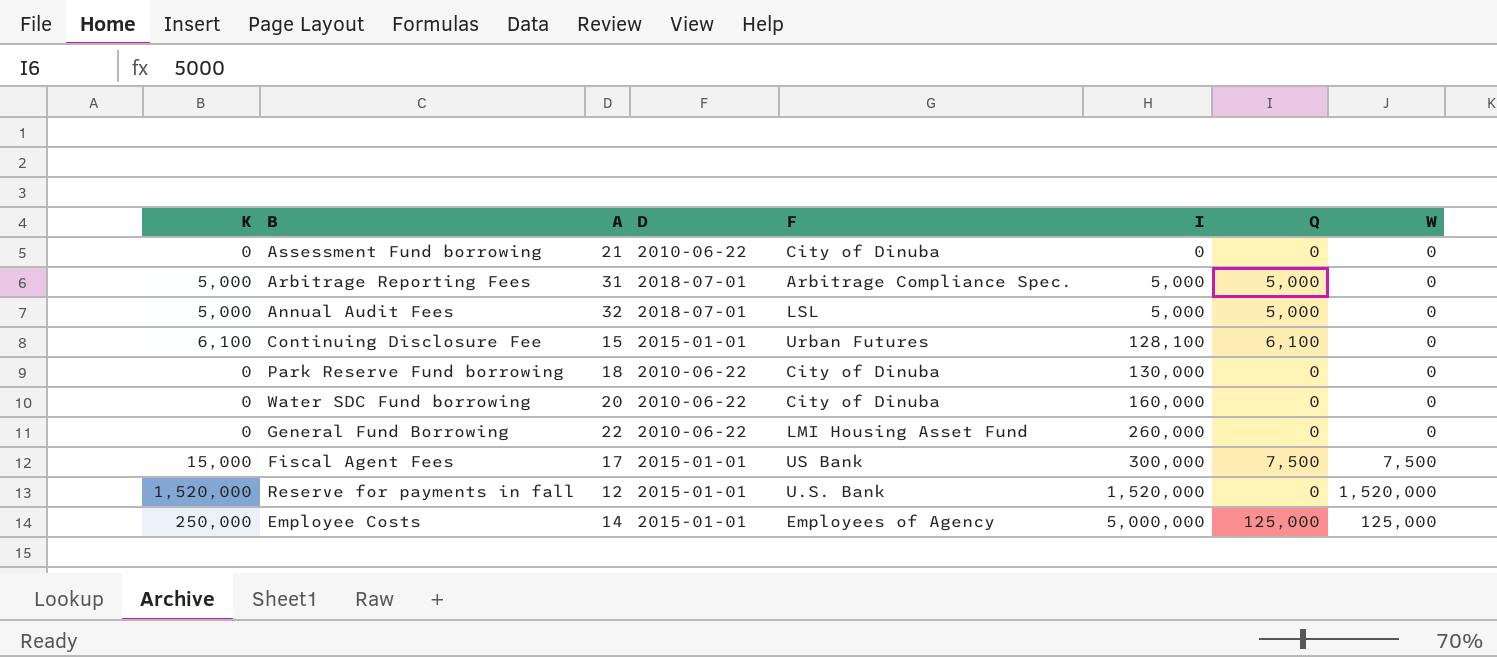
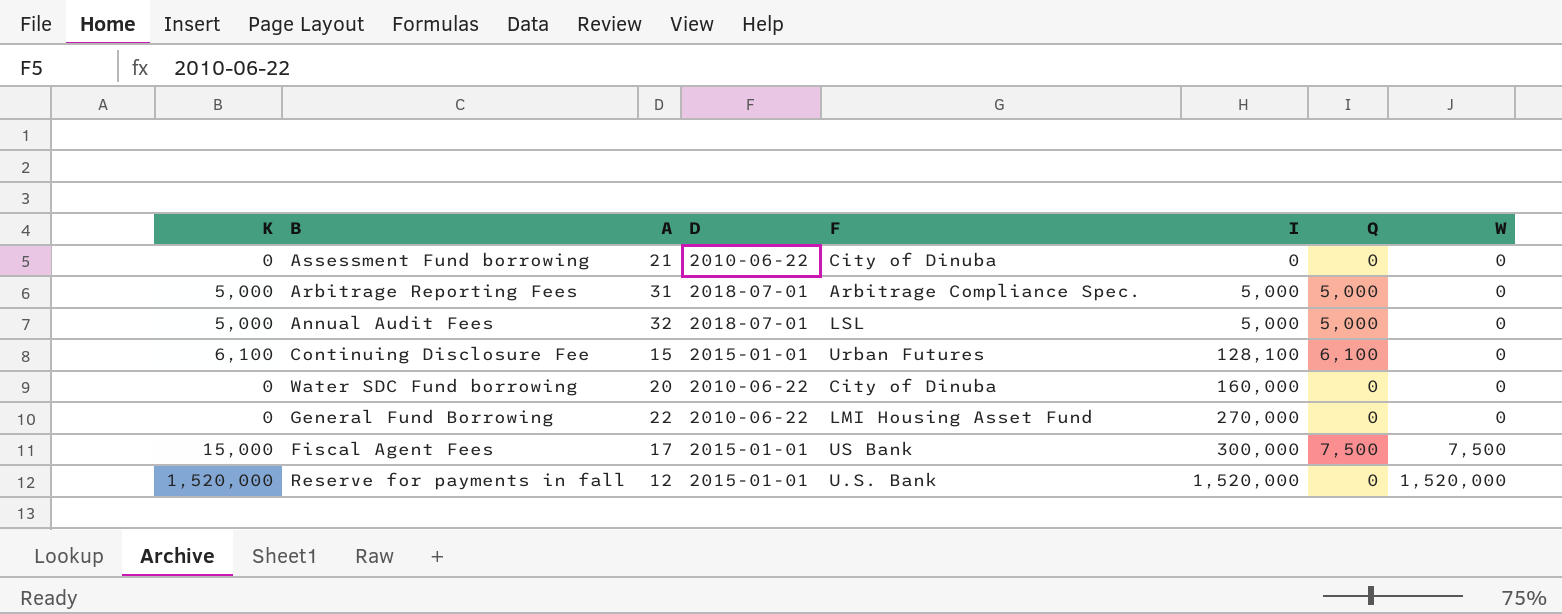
row Park Reserve Fund borrowing: 0 | 18 | 2010-06-22 | City of Dinuba | 130,000 | 0 | 0 -> none
row Employee Costs: 250,000 | 14 | 2015-01-01 | Employees of Agency | 5,000,000 | 125,000 | 125,000 -> none
General Fund Borrowing | I: 260,000 -> 270,000

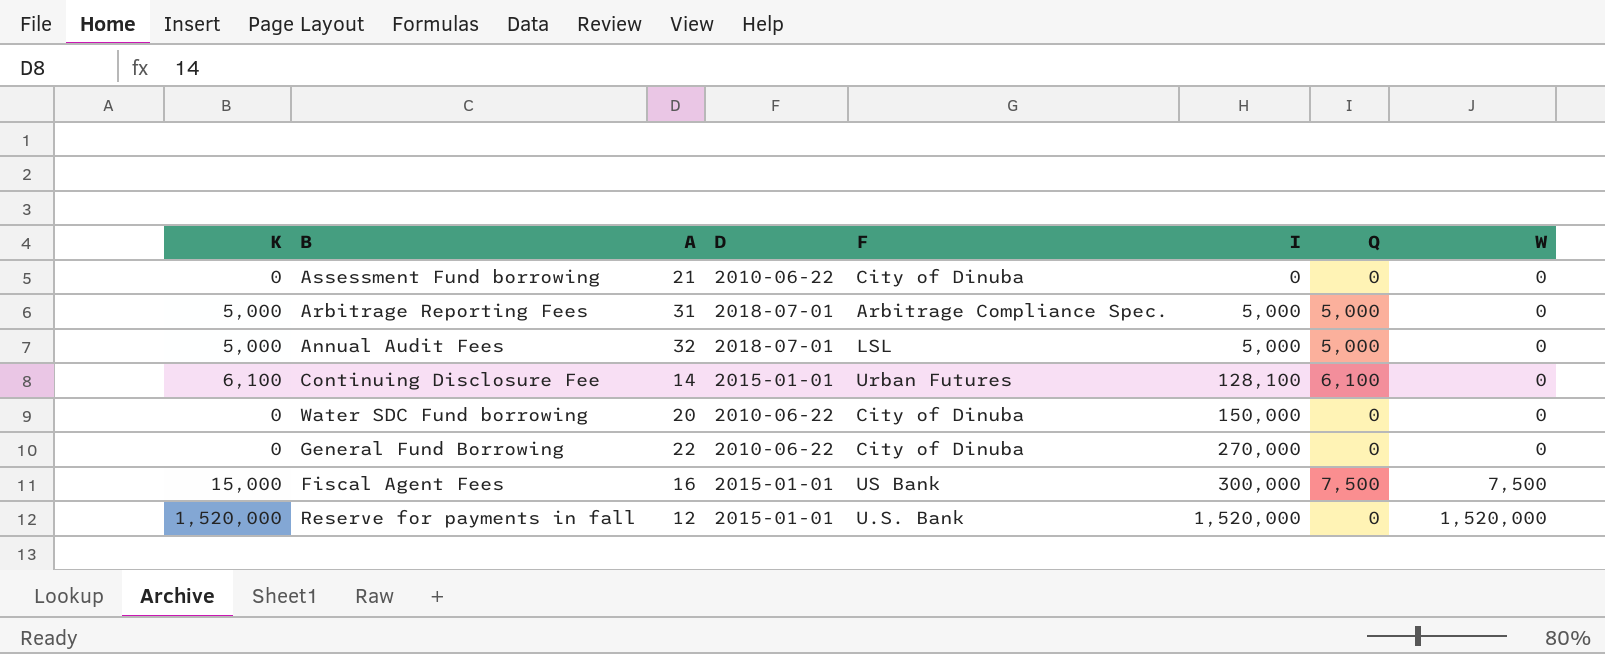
Continuing Disclosure Fee | A: 15 -> 14
Water SDC Fund borrowing | I: 160,000 -> 150,000
General Fund Borrowing | F: LMI Housing Asset Fund -> City of Dinuba
Fiscal Agent Fees | A: 17 -> 16

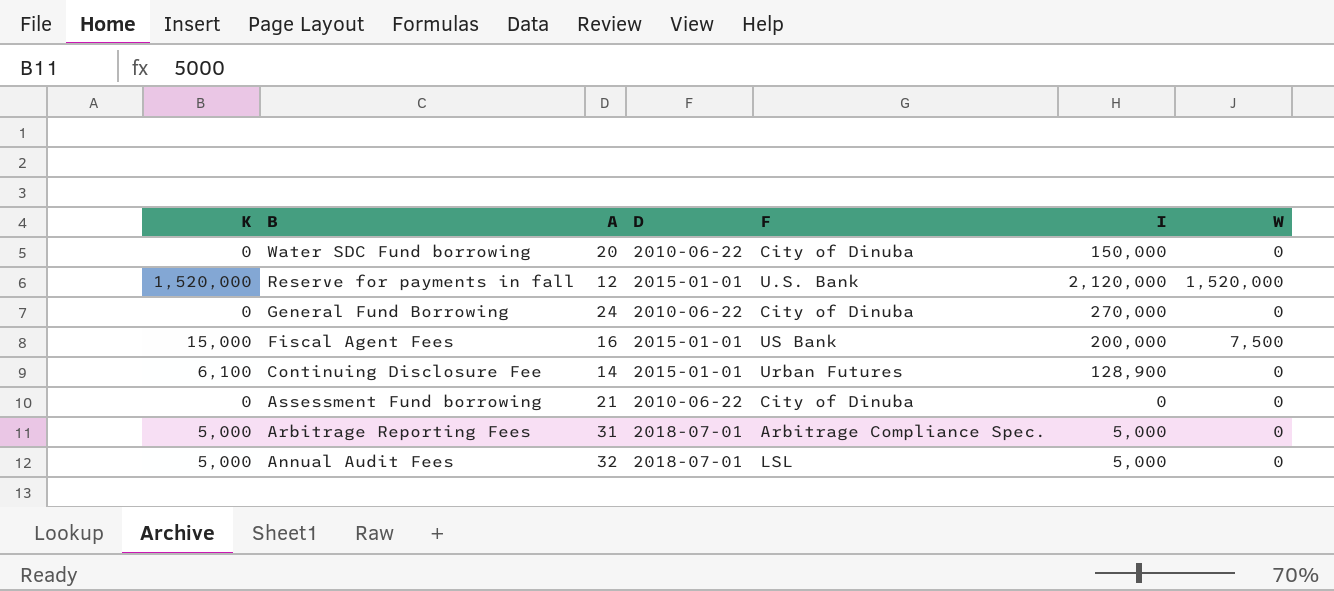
row order: I ascending -> B descending
column Q | position: 7 -> none
Reserve for payments in fall | I: 1,520,000 -> 2,120,000
General Fund Borrowing | A: 22 -> 24
Fiscal Agent Fees | I: 300,000 -> 200,000
Continuing Disclosure Fee | I: 128,100 -> 128,900

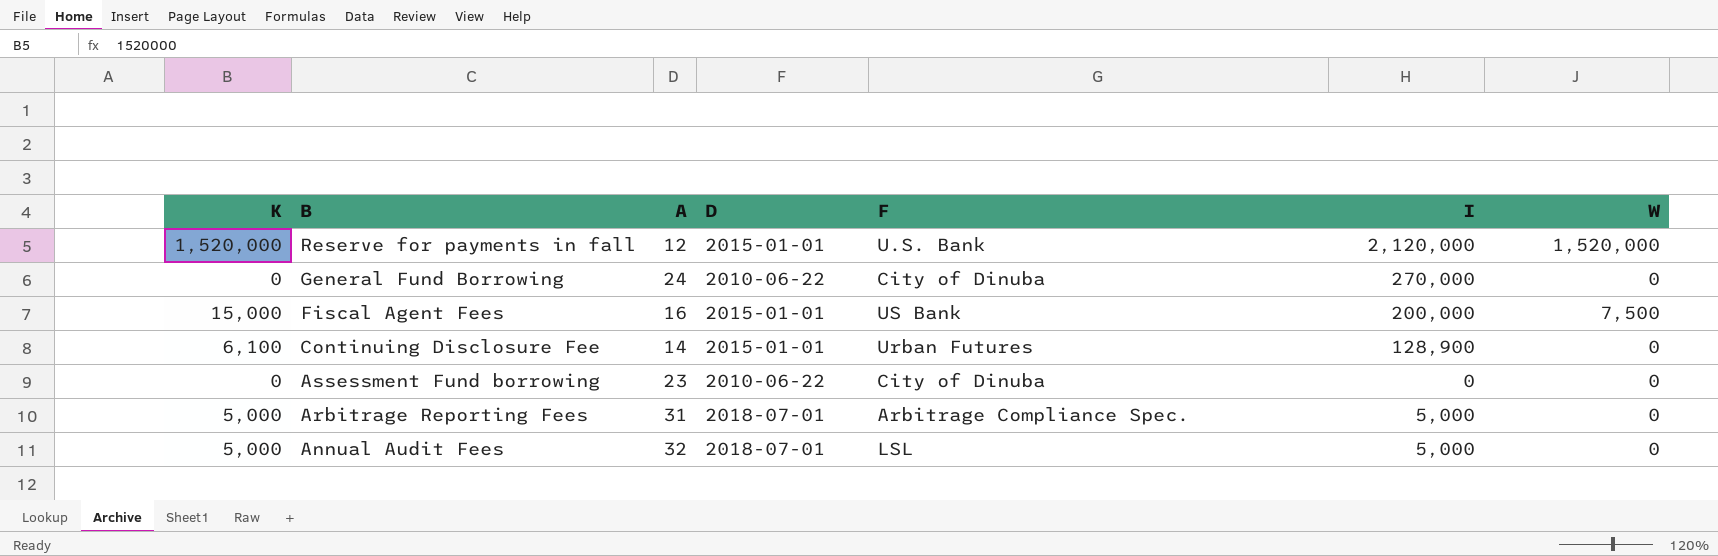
row Water SDC Fund borrowing: 0 | 20 | 2010-06-22 | City of Dinuba | 150,000 | 0 -> none
Assessment Fund borrowing | A: 21 -> 23

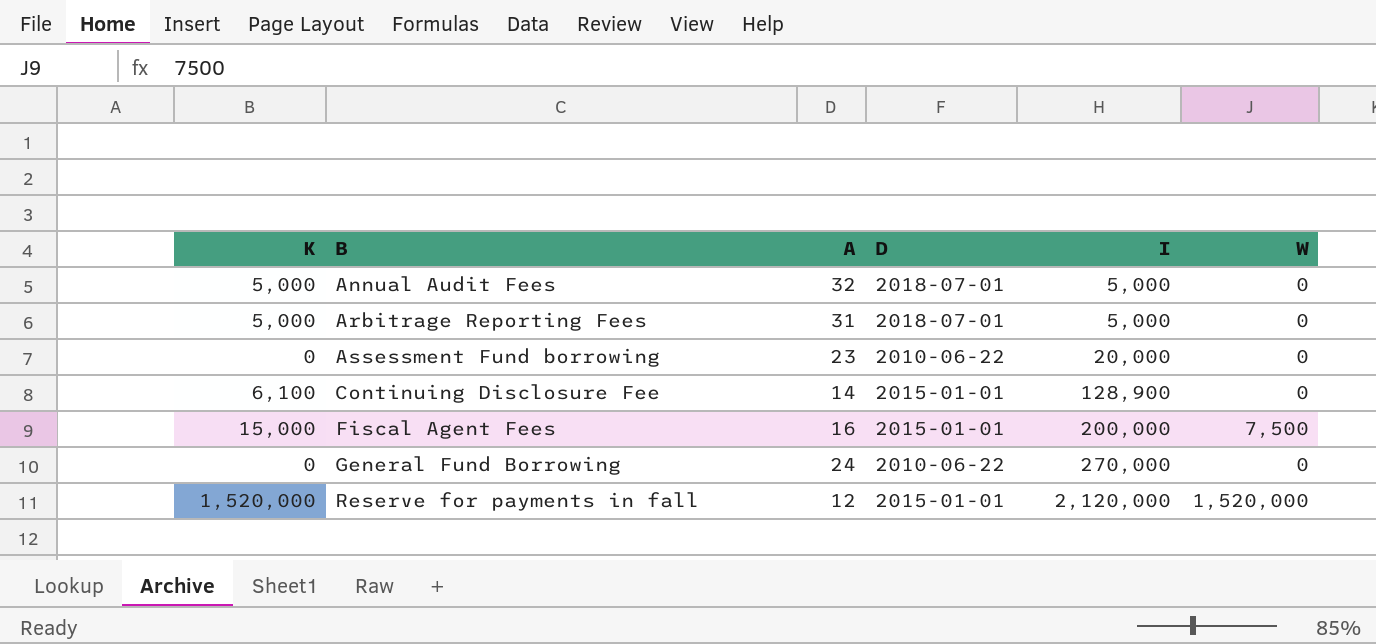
row order: B descending -> B ascending
column F | position: 5 -> none
Assessment Fund borrowing | I: 0 -> 20,000

